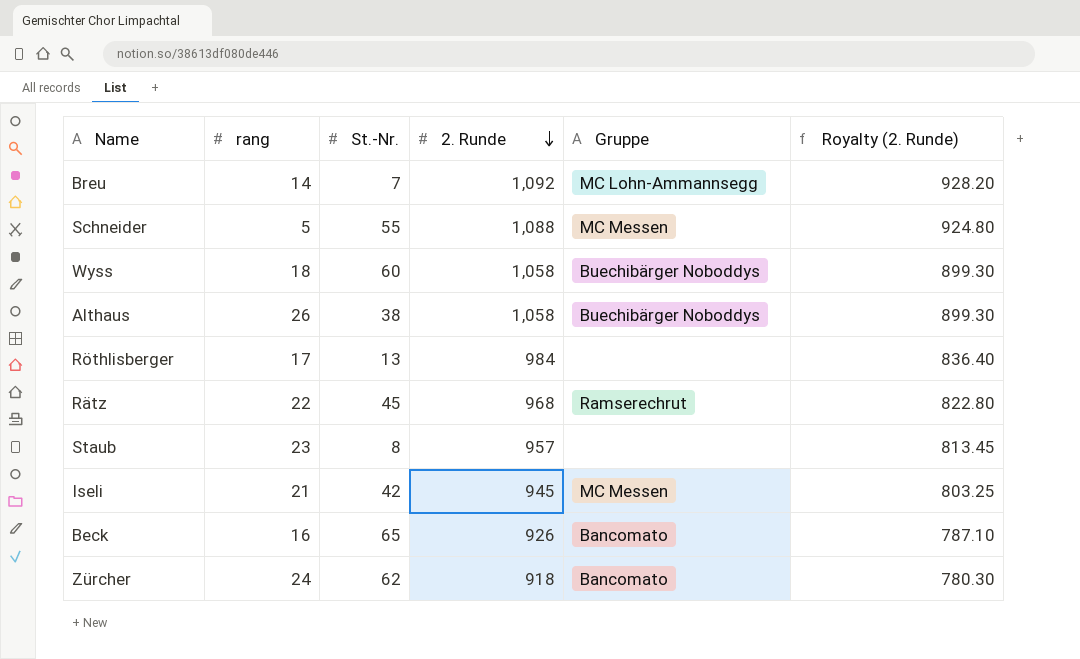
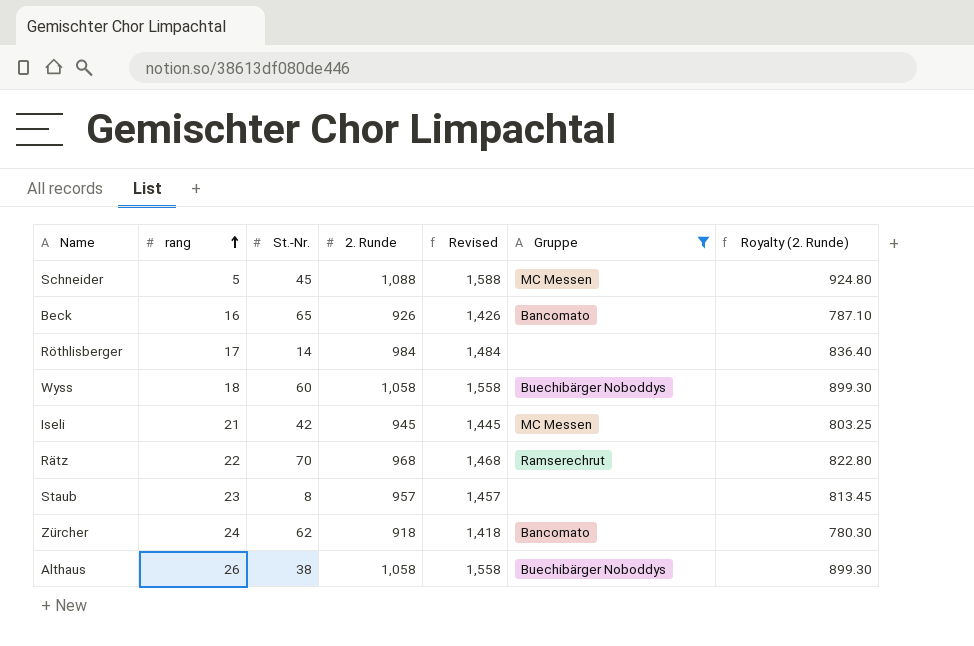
filter: none -> Gruppe != MC Lohn-Ammannsegg
row order: 2. Runde descending -> rang ascending
column Revised | formula: none -> [2. Runde] + 500
Schneider | St.-Nr.: 55 -> 45
Röthlisberger | St.-Nr.: 13 -> 14
Rätz | St.-Nr.: 45 -> 70

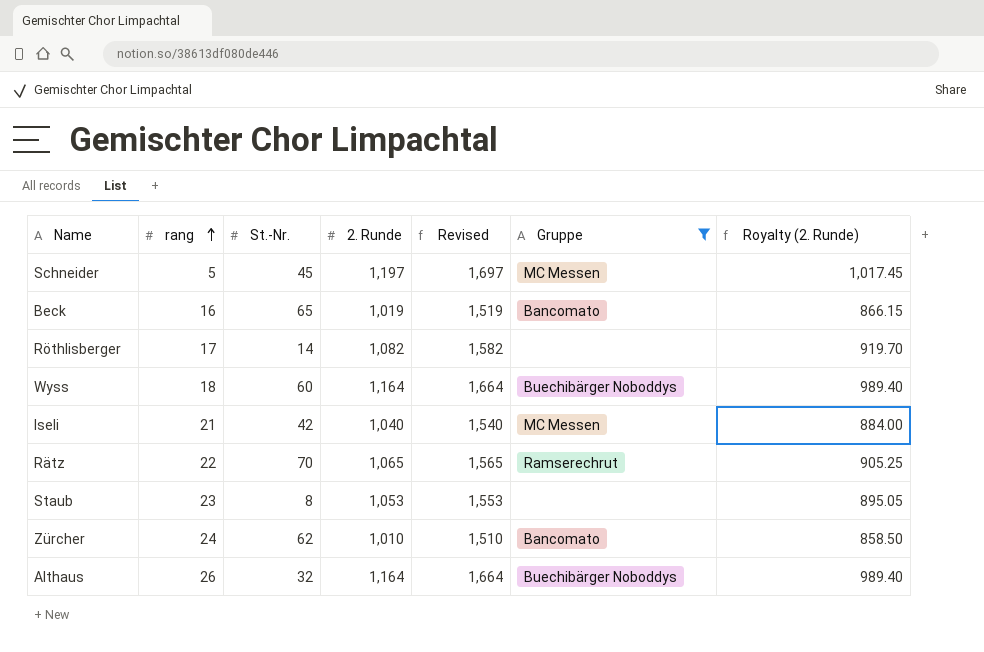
Schneider | 2. Runde: 1,088 -> 1,197
Schneider | Revised: 1,588 -> 1,697
Schneider | Royalty (2. Runde): 924.80 -> 1,017.45
Beck | 2. Runde: 926 -> 1,019
Beck | Revised: 1,426 -> 1,519
Beck | Royalty (2. Runde): 787.10 -> 866.15
Röthlisberger | 2. Runde: 984 -> 1,082
Röthlisberger | Revised: 1,484 -> 1,582
Röthlisberger | Royalty (2. Runde): 836.40 -> 919.70
Wyss | 2. Runde: 1,058 -> 1,164
Wyss | Revised: 1,558 -> 1,664
Wyss | Royalty (2. Runde): 899.30 -> 989.40
Iseli | 2. Runde: 945 -> 1,040
Iseli | Revised: 1,445 -> 1,540
Iseli | Royalty (2. Runde): 803.25 -> 884.00
Rätz | 2. Runde: 968 -> 1,065
Rätz | Revised: 1,468 -> 1,565
Rätz | Royalty (2. Runde): 822.80 -> 905.25
Staub | 2. Runde: 957 -> 1,053
Staub | Revised: 1,457 -> 1,553
Staub | Royalty (2. Runde): 813.45 -> 895.05
Zürcher | 2. Runde: 918 -> 1,010
Zürcher | Revised: 1,418 -> 1,510
Zürcher | Royalty (2. Runde): 780.30 -> 858.50
Althaus | St.-Nr.: 38 -> 32
Althaus | 2. Runde: 1,058 -> 1,164
Althaus | Revised: 1,558 -> 1,664
Althaus | Royalty (2. Runde): 899.30 -> 989.40

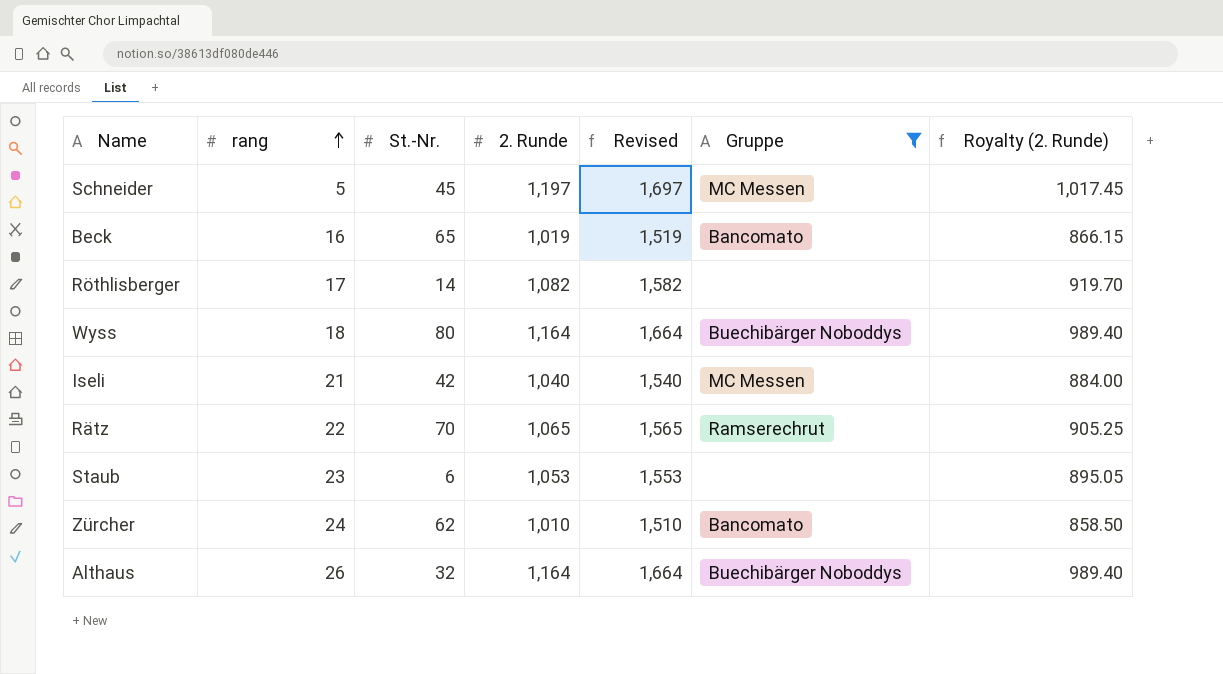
Wyss | St.-Nr.: 60 -> 80
Staub | St.-Nr.: 8 -> 6

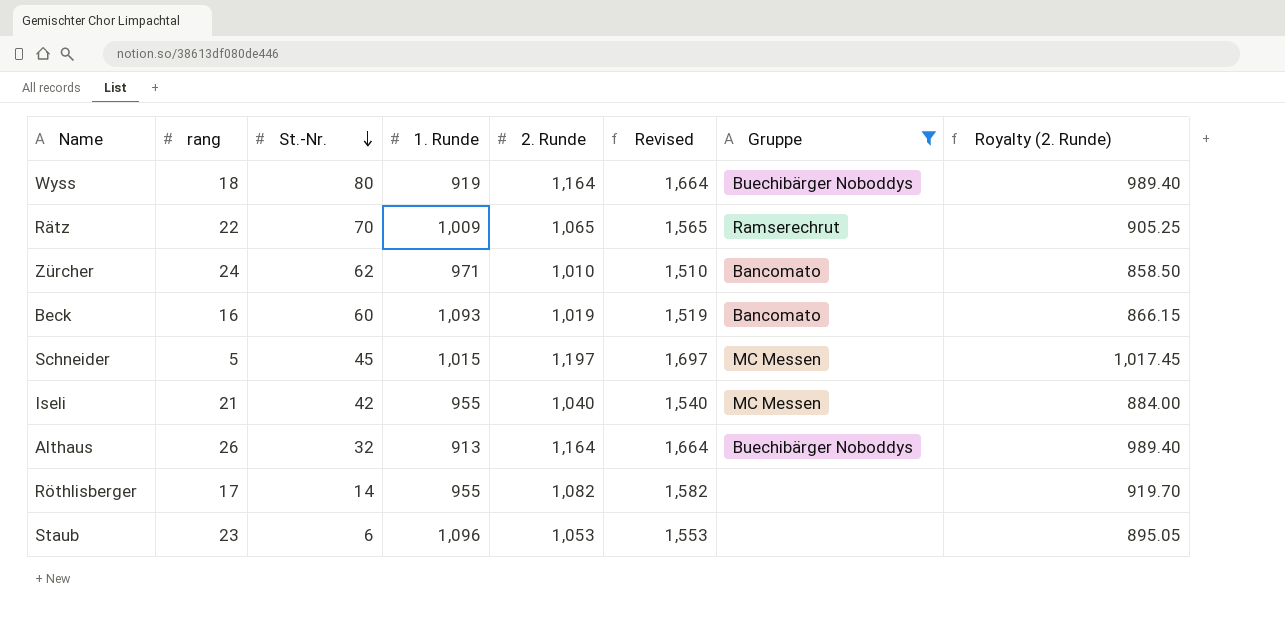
row order: rang ascending -> St.-Nr. descending
column 1. Runde | position: none -> 4
Beck | St.-Nr.: 65 -> 60

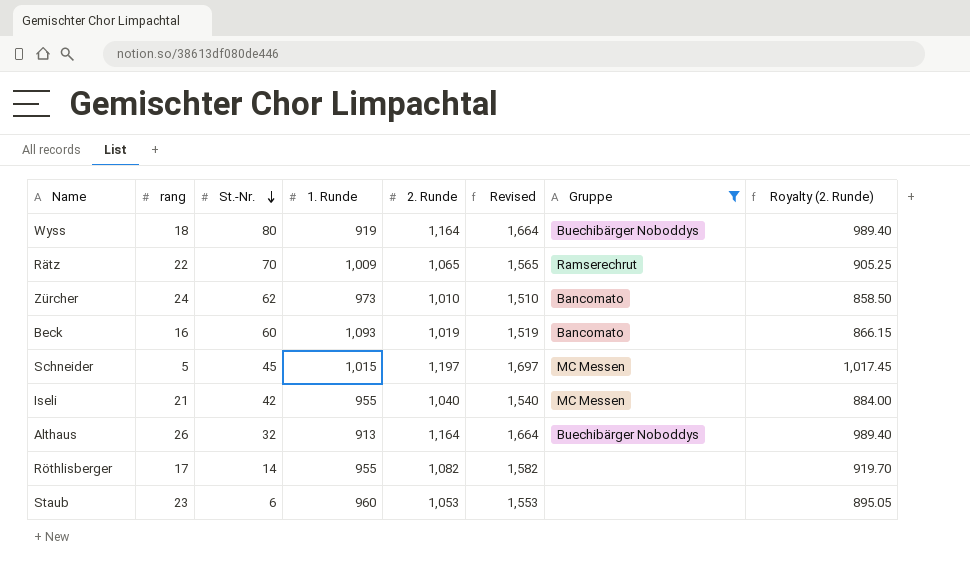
Zürcher | 1. Runde: 971 -> 973
Staub | 1. Runde: 1,096 -> 960

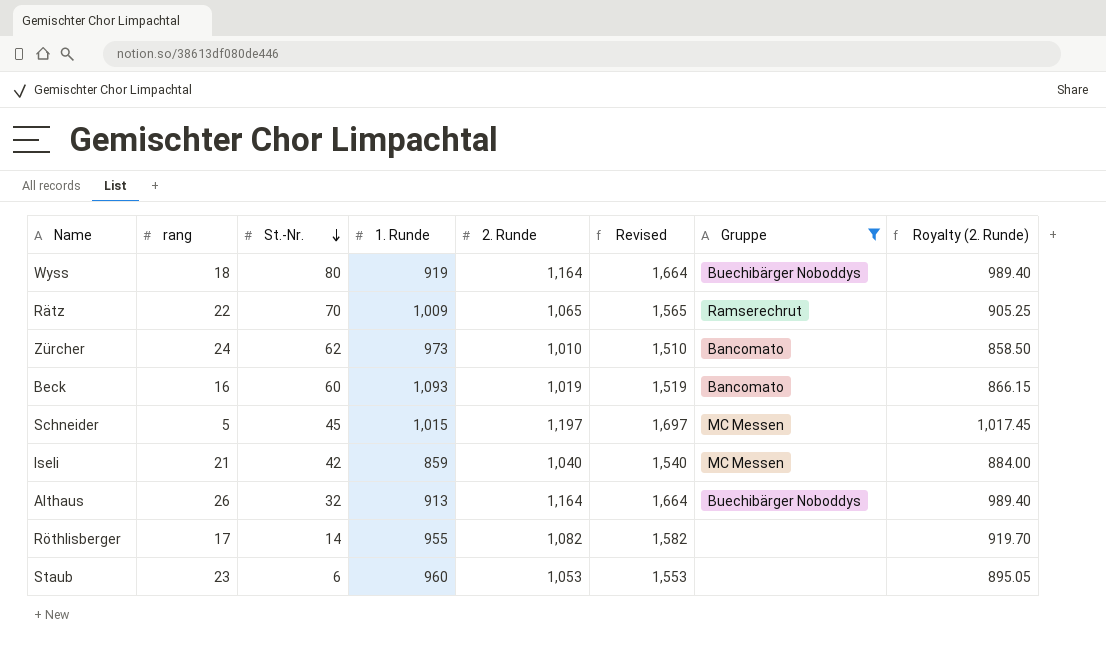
Iseli | 1. Runde: 955 -> 859

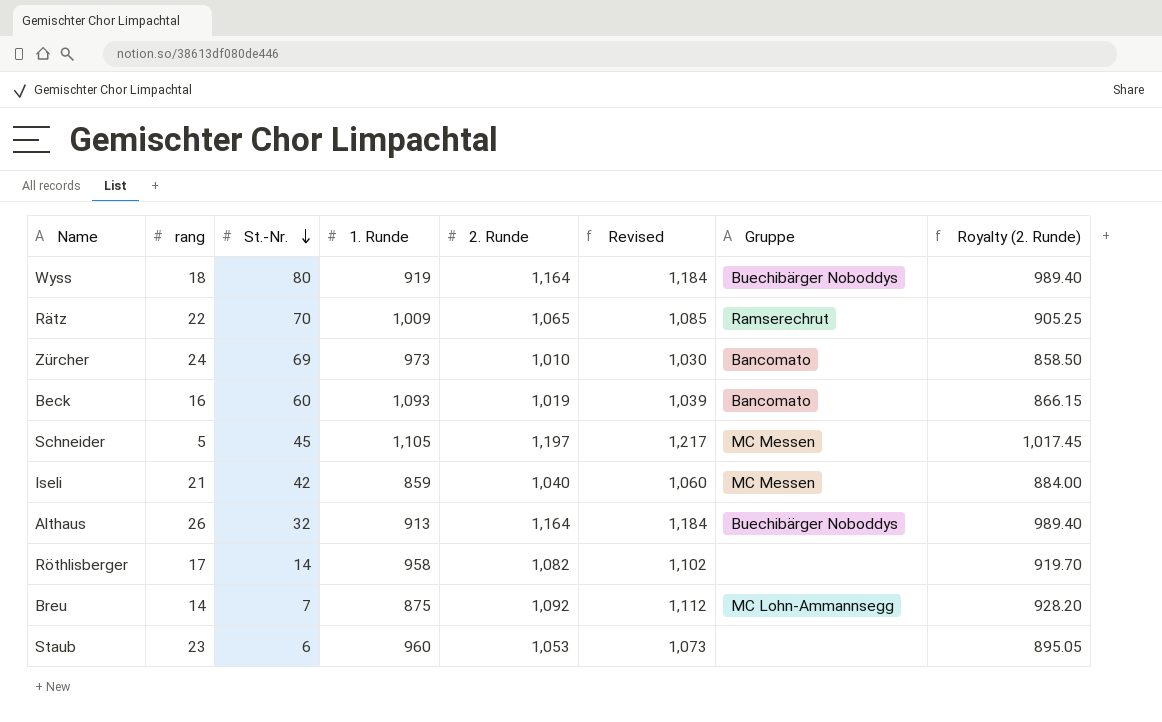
filter: Gruppe != MC Lohn-Ammannsegg -> none
column Revised | formula: [2. Runde] + 500 -> [2. Runde] + 20
Zürcher | St.-Nr.: 62 -> 69
Schneider | 1. Runde: 1,015 -> 1,105
Röthlisberger | 1. Runde: 955 -> 958

